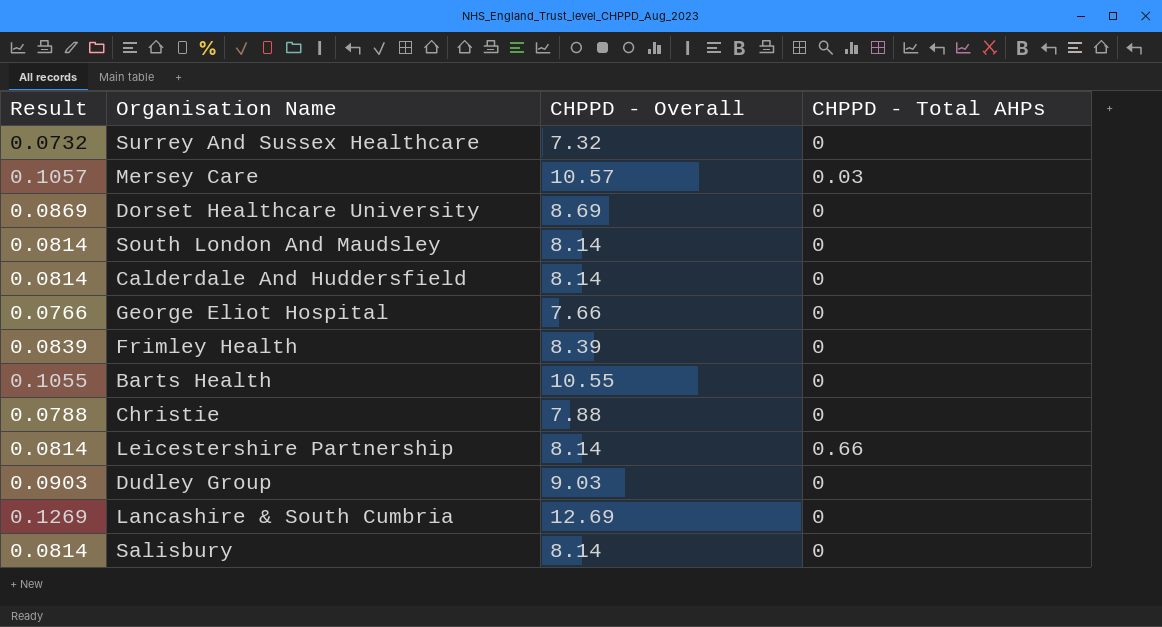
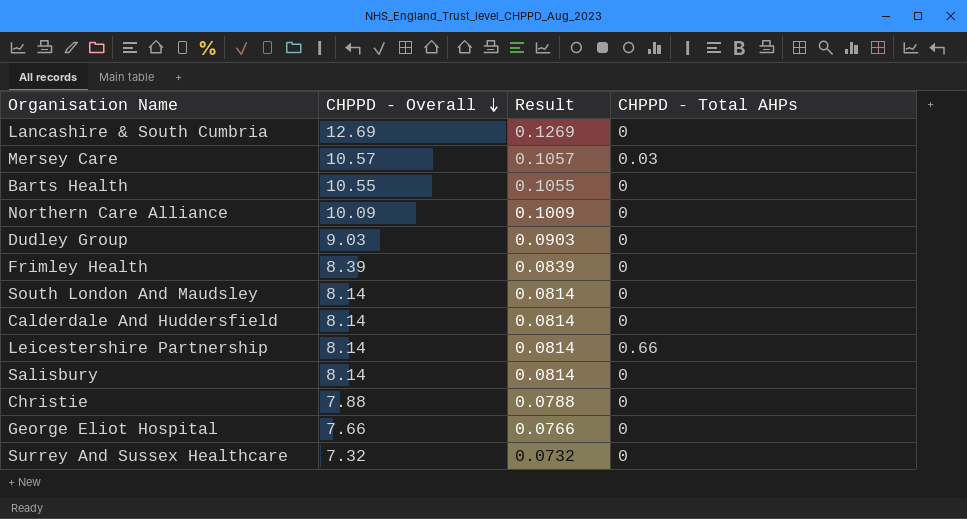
row order: none -> CHPPD - Overall descending
column Result | position: 1 -> 3
row Dorset Healthcare University: 0.0869 | 8.69 | 0 -> none
row Northern Care Alliance: none -> 10.09 | 0.1009 | 0

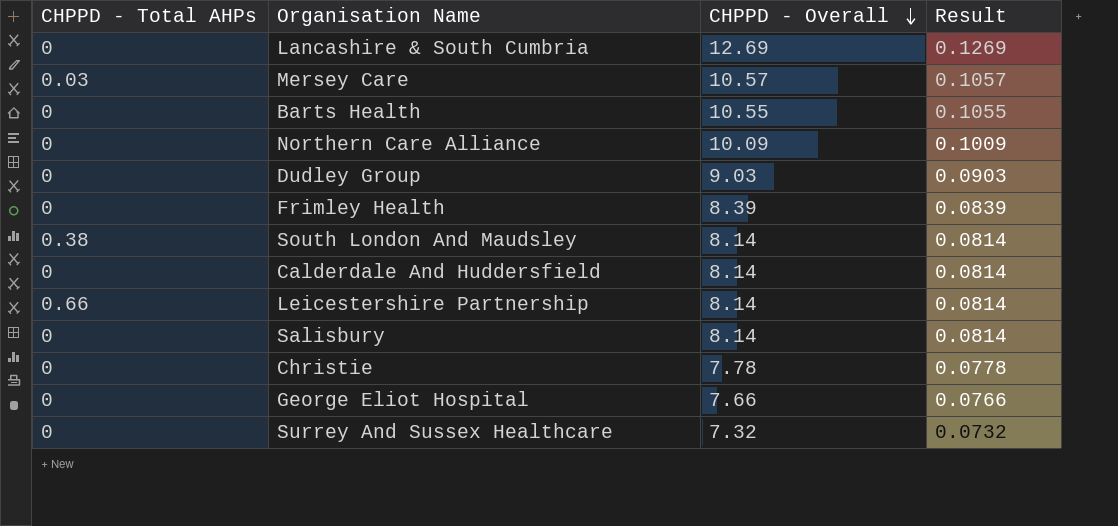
column CHPPD - Total AHPs | position: 4 -> 1
South London And Maudsley | CHPPD - Total AHPs: 0 -> 0.38
Christie | CHPPD - Overall: 7.88 -> 7.78
Christie | Result: 0.0788 -> 0.0778

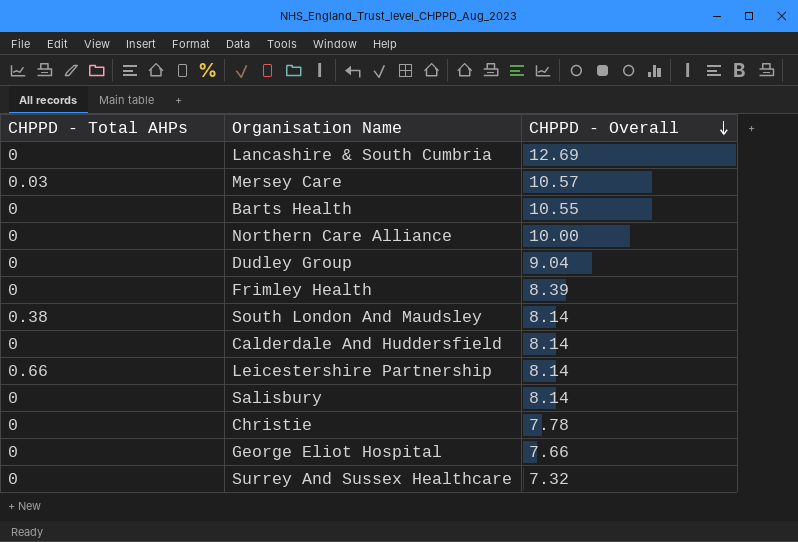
column Result | formula: [CHPPD - Overall] * 0.01 -> none
Northern Care Alliance | CHPPD - Overall: 10.09 -> 10.00
Dudley Group | CHPPD - Overall: 9.03 -> 9.04

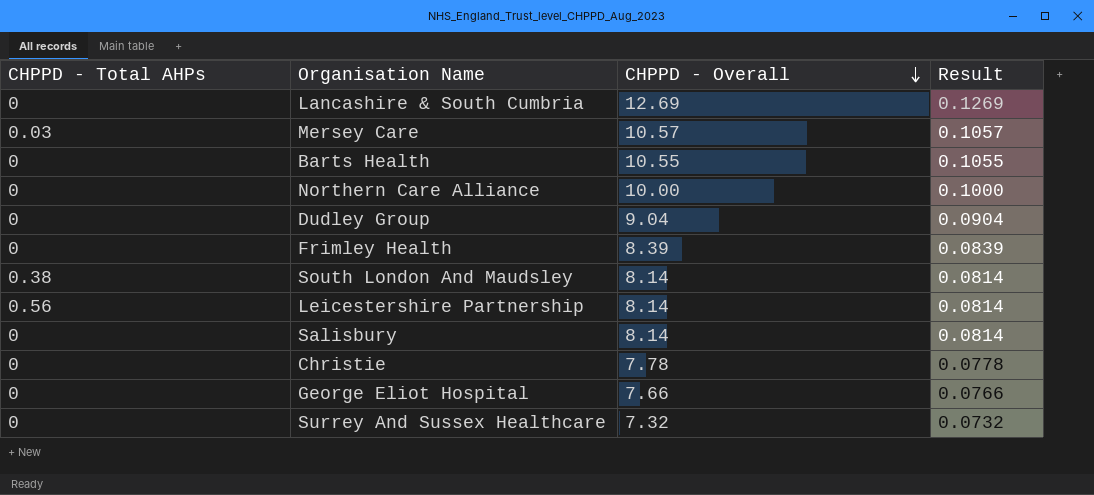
column Result | formula: none -> [CHPPD - Overall] * 0.01
row Calderdale And Huddersfield: 0 | 8.14 -> none
Leicestershire Partnership | CHPPD - Total AHPs: 0.66 -> 0.56

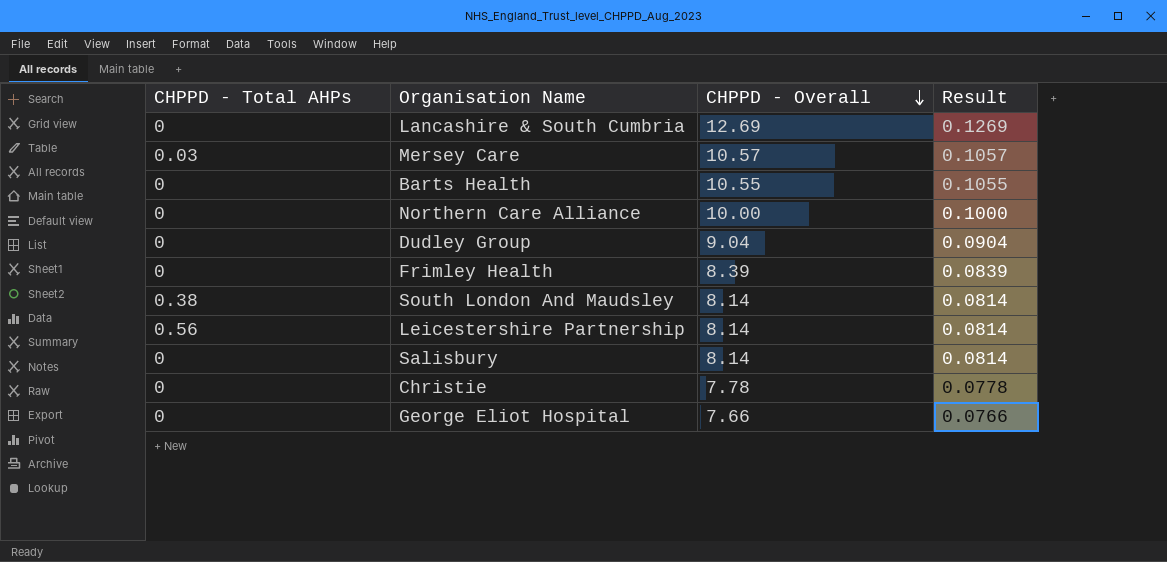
row Surrey And Sussex Healthcare: 0 | 7.32 | 0.0732 -> none

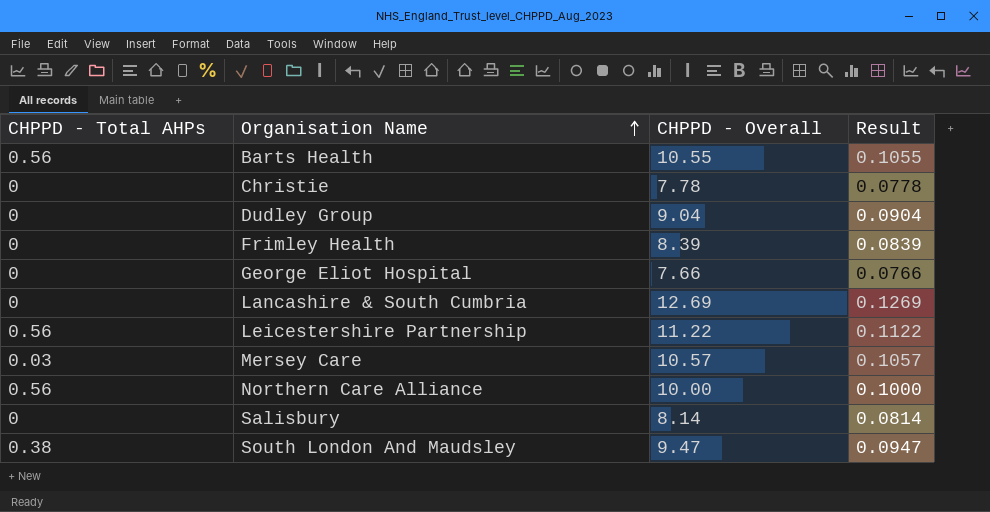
row order: CHPPD - Overall descending -> Organisation Name ascending
Barts Health | CHPPD - Total AHPs: 0 -> 0.56
Leicestershire Partnership | CHPPD - Overall: 8.14 -> 11.22
Leicestershire Partnership | Result: 0.0814 -> 0.1122
Northern Care Alliance | CHPPD - Total AHPs: 0 -> 0.56
South London And Maudsley | CHPPD - Overall: 8.14 -> 9.47
South London And Maudsley | Result: 0.0814 -> 0.0947

